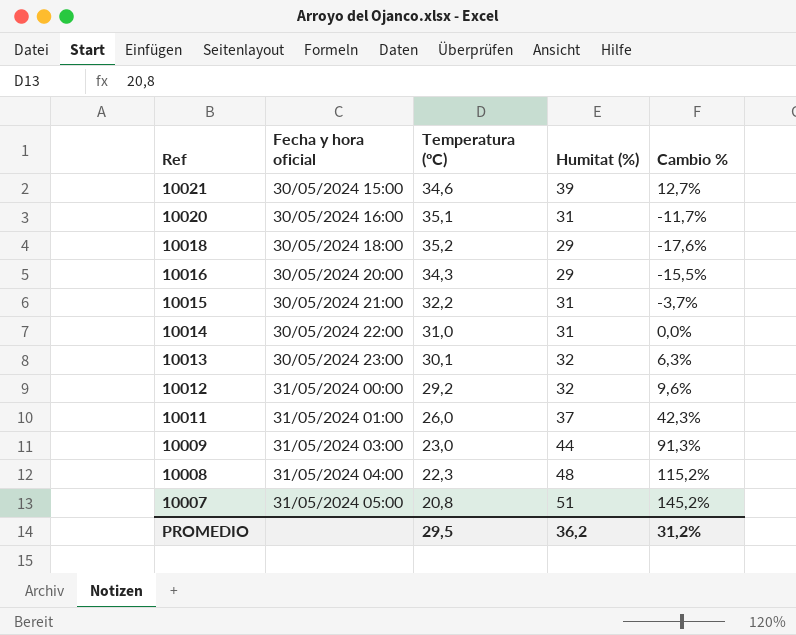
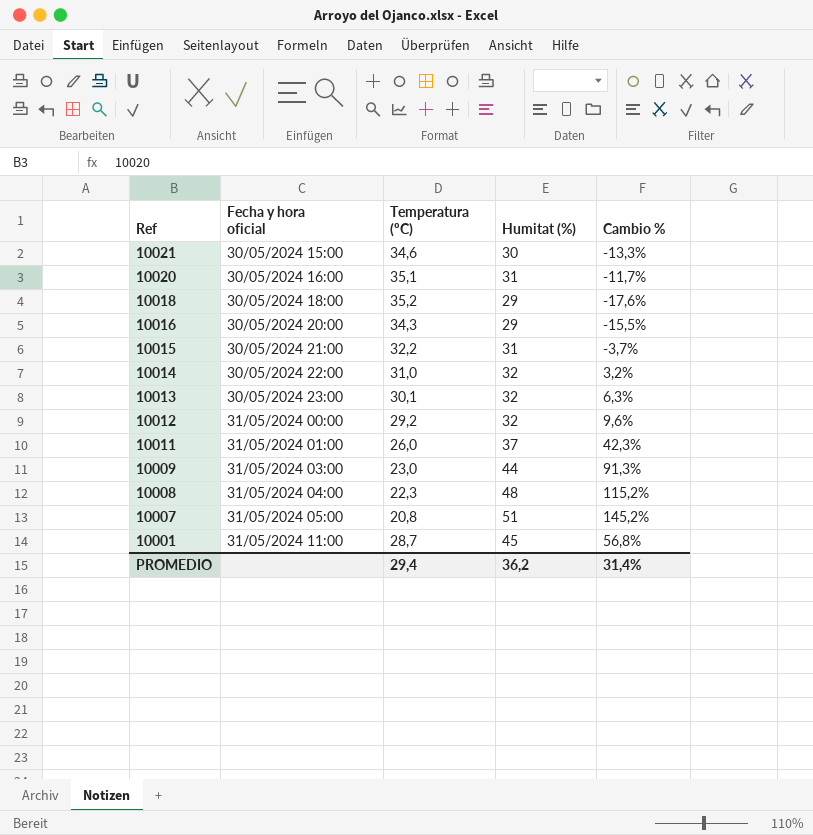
10021 | Humitat (%): 39 -> 30
10021 | Cambio %: 12,7% -> -13,3%
10014 | Humitat (%): 31 -> 32
10014 | Cambio %: 0,0% -> 3,2%
row 10001: none -> 31/05/2024 11:00 | 28,7 | 45 | 56,8%
PROMEDIO | Temperatura (ºC): 29,5 -> 29,4
PROMEDIO | Cambio %: 31,2% -> 31,4%

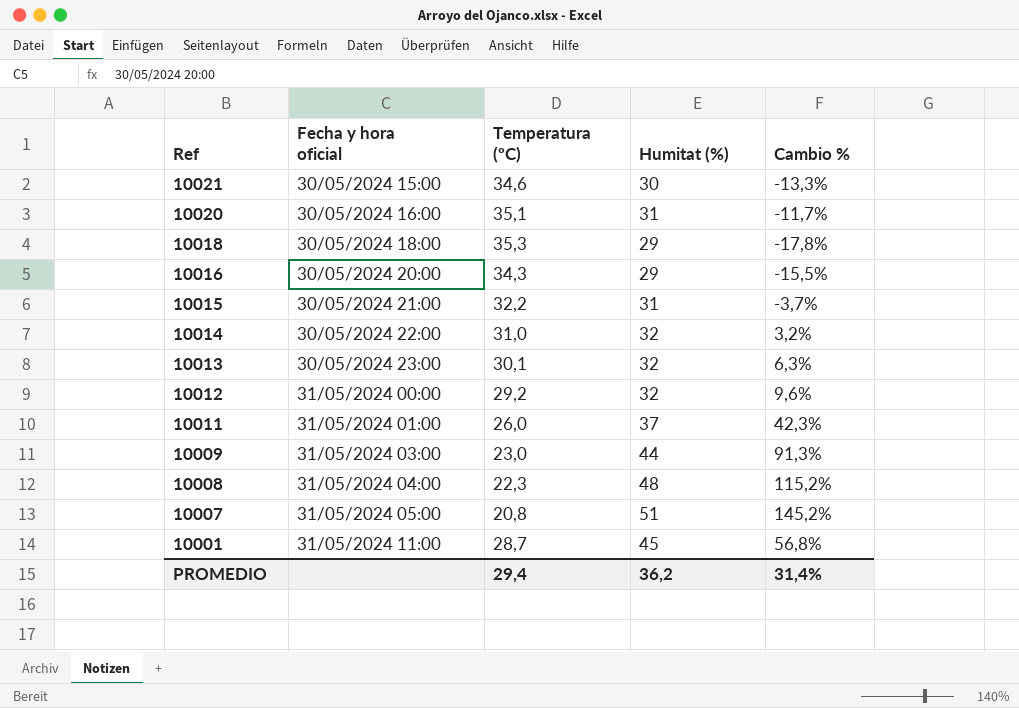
10018 | Temperatura (ºC): 35,2 -> 35,3
10018 | Cambio %: -17,6% -> -17,8%

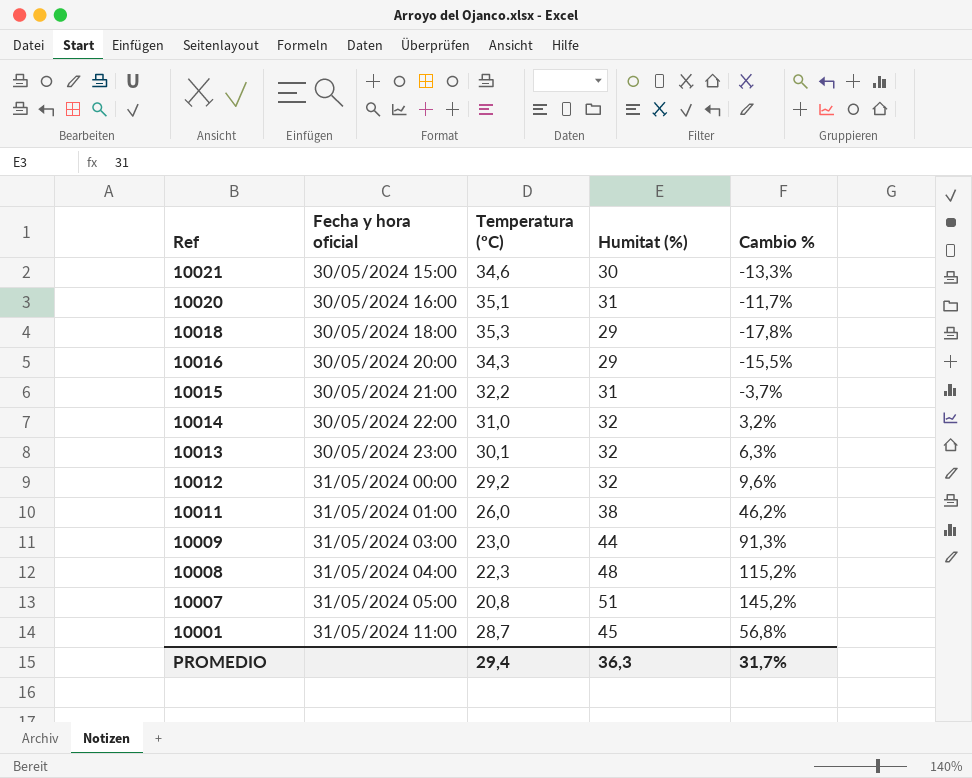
10011 | Humitat (%): 37 -> 38
10011 | Cambio %: 42,3% -> 46,2%
PROMEDIO | Humitat (%): 36,2 -> 36,3
PROMEDIO | Cambio %: 31,4% -> 31,7%

